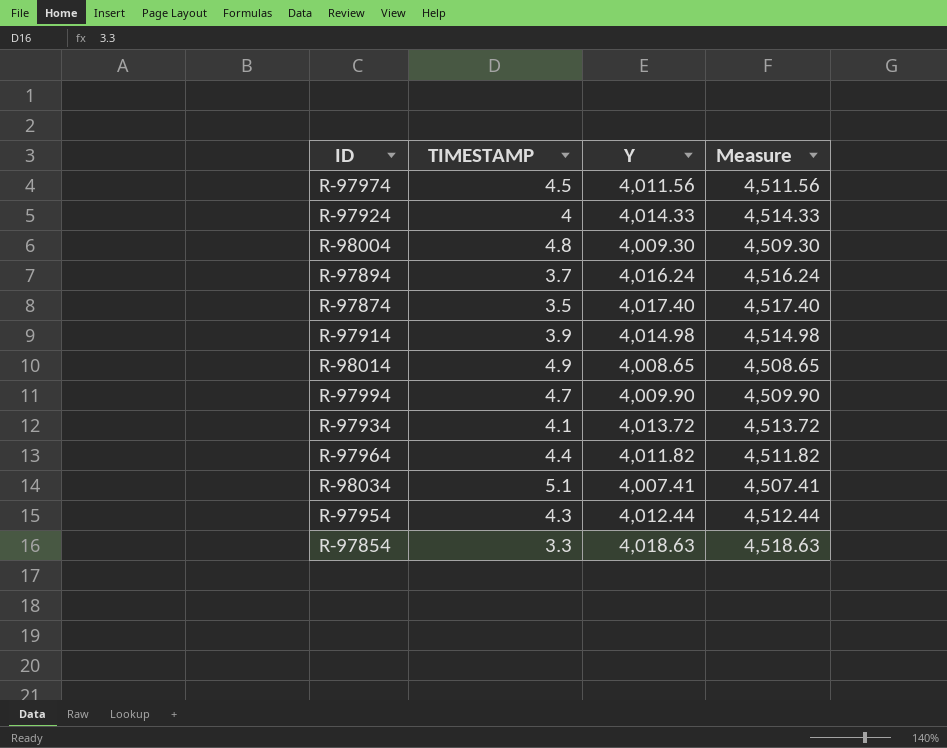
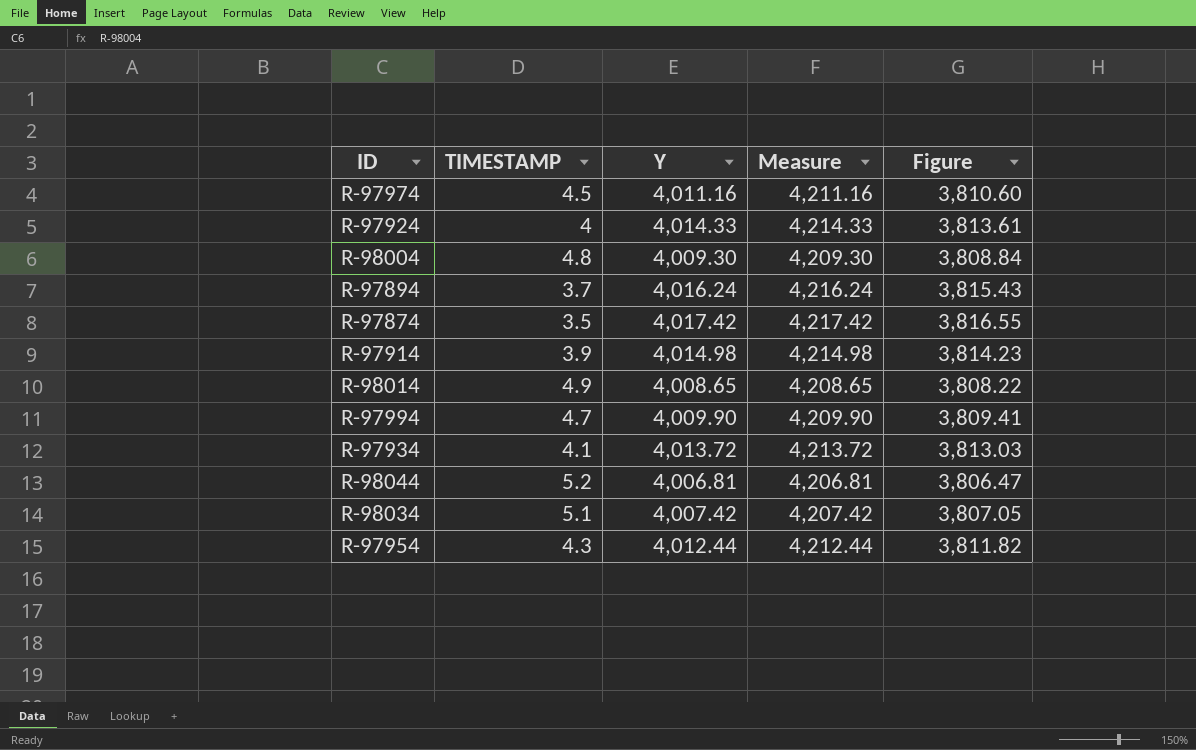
column Measure | formula: [Y] + 500 -> [Y] + 200
column Figure | formula: none -> [Y] * 0.95
row R-97964: 4.4 | 4,011.82 | 4,511.82 -> none
row R-97854: 3.3 | 4,018.63 | 4,518.63 -> none
R-97974 | Y: 4,011.56 -> 4,011.16
R-97874 | Y: 4,017.40 -> 4,017.42
row R-98044: none -> 5.2 | 4,006.81 | 4,206.81 | 3,806.47
R-98034 | Y: 4,007.41 -> 4,007.42

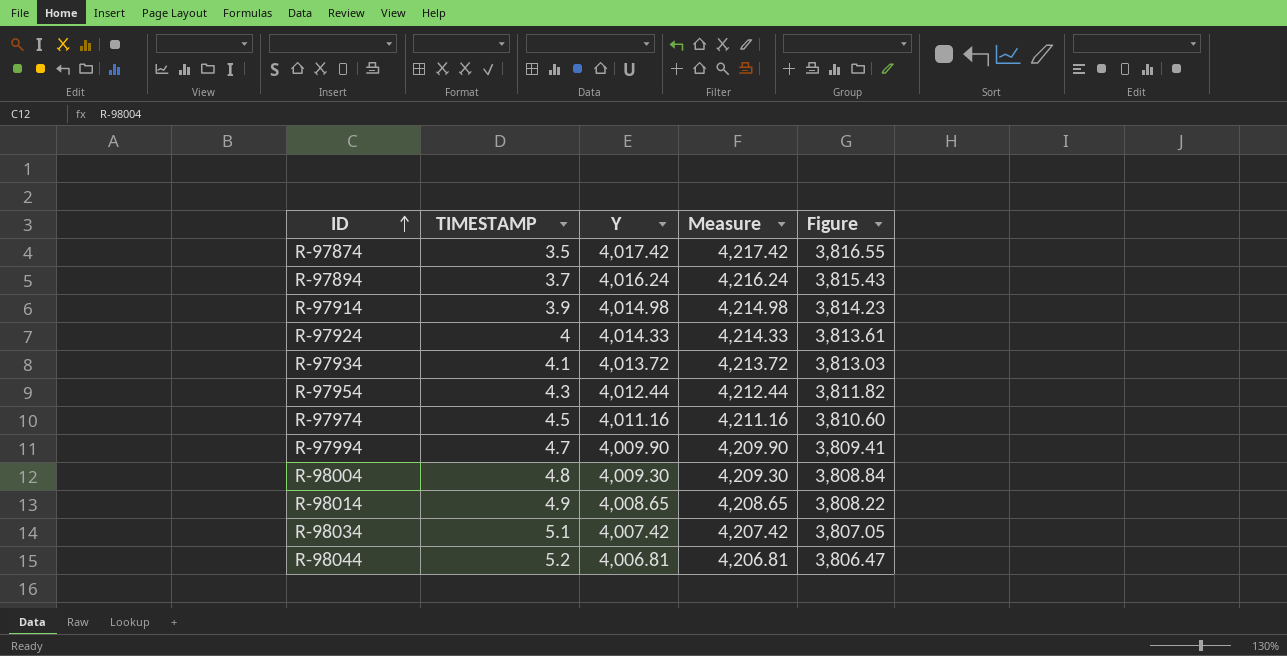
row order: none -> ID ascending

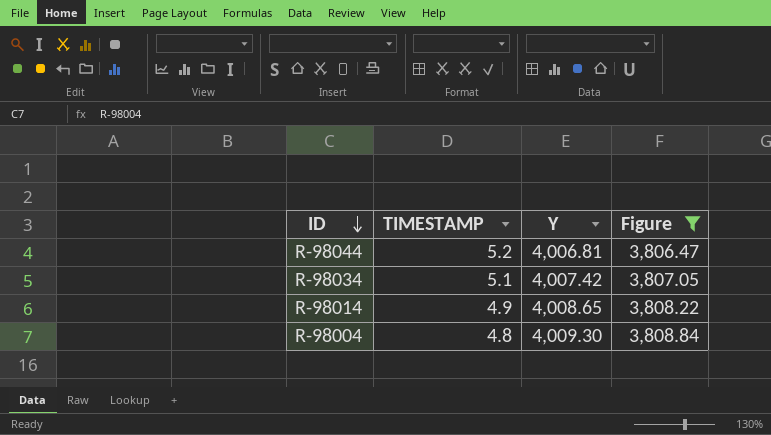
filter: none -> Figure <= 3,808.84
row order: ID ascending -> ID descending
column Measure | formula: [Y] + 200 -> none

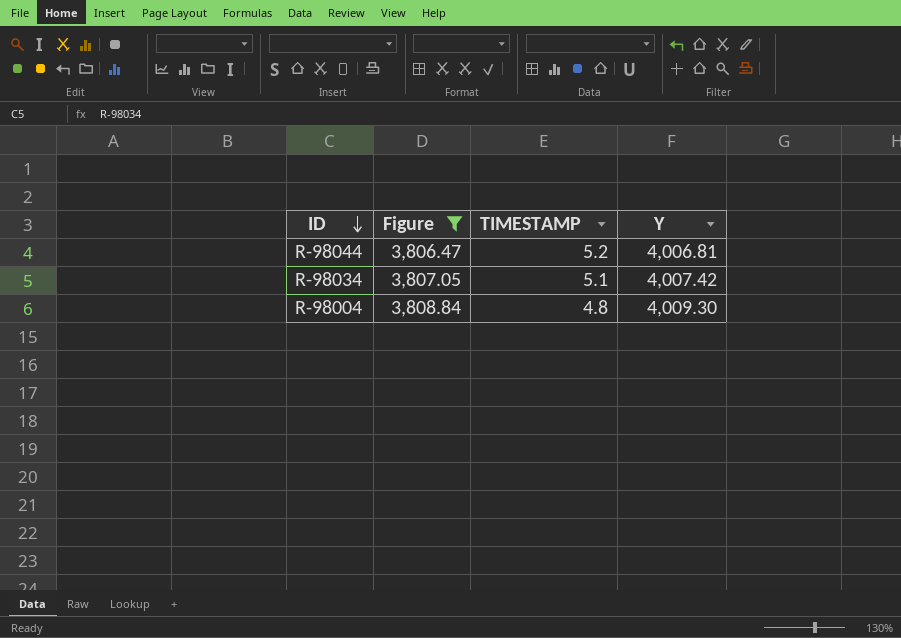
column Figure | position: 4 -> 2
row R-98014: 4.9 | 4,008.65 | 3,808.22 -> none

